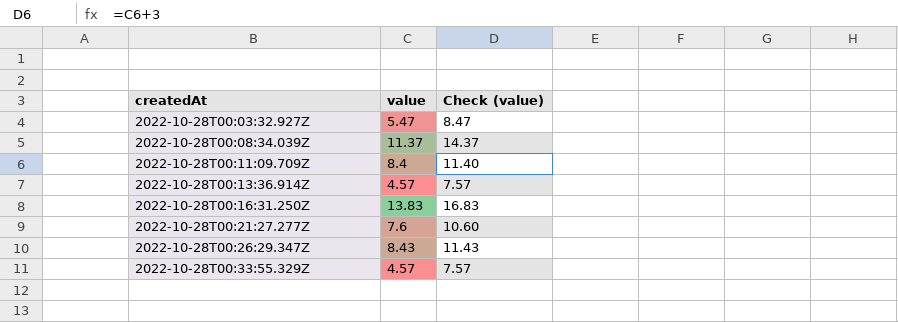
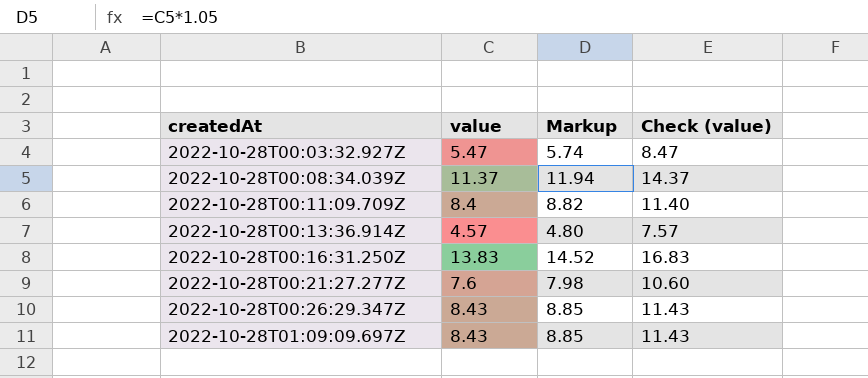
column Markup | formula: none -> [value] * 1.05
row 2022-10-28T00:33:55.329Z: 4.57 | 7.57 -> none
row 2022-10-28T01:09:09.697Z: none -> 8.43 | 8.85 | 11.43

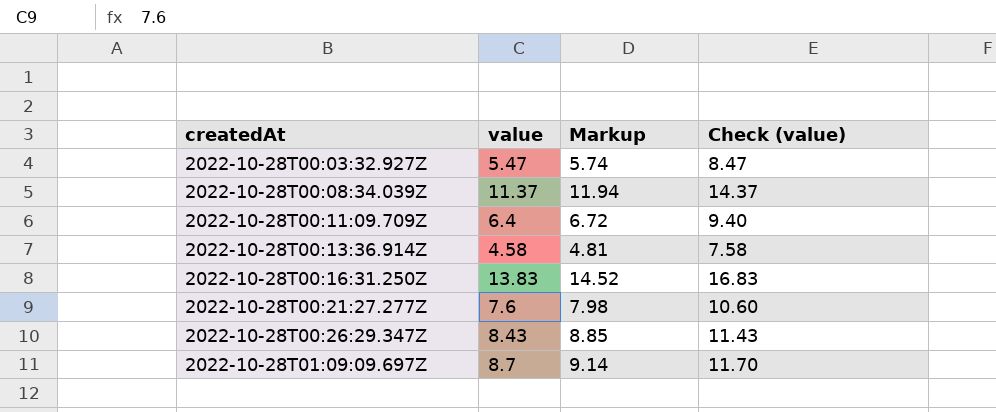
2022-10-28T00:11:09.709Z | value: 8.4 -> 6.4
2022-10-28T00:11:09.709Z | Markup: 8.82 -> 6.72
2022-10-28T00:11:09.709Z | Check (value): 11.40 -> 9.40
2022-10-28T00:13:36.914Z | value: 4.57 -> 4.58
2022-10-28T00:13:36.914Z | Markup: 4.80 -> 4.81
2022-10-28T00:13:36.914Z | Check (value): 7.57 -> 7.58
2022-10-28T01:09:09.697Z | value: 8.43 -> 8.7
2022-10-28T01:09:09.697Z | Markup: 8.85 -> 9.14
2022-10-28T01:09:09.697Z | Check (value): 11.43 -> 11.70

